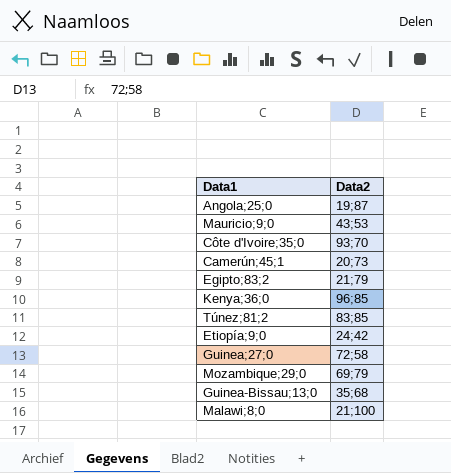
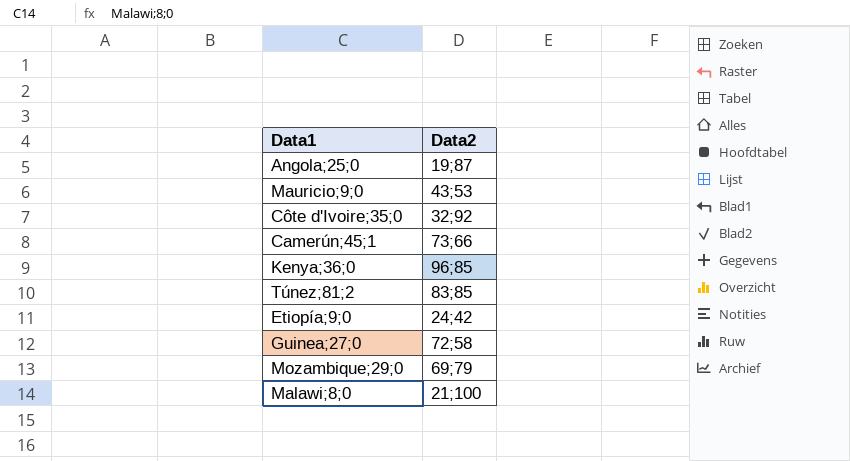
row Egipto;83;2: 21;79 -> none
row Guinea-Bissau;13;0: 35;68 -> none
Côte d'Ivoire;35;0 | Data2: 93;70 -> 32;92
Camerún;45;1 | Data2: 20;73 -> 73;66

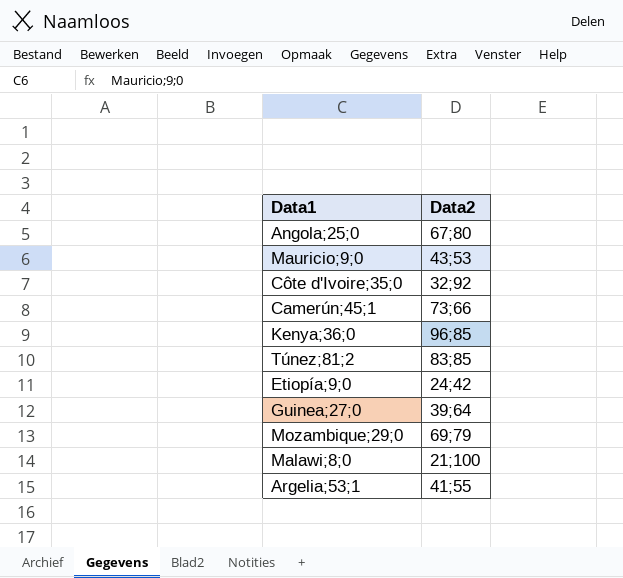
Angola;25;0 | Data2: 19;87 -> 67;80
Guinea;27;0 | Data2: 72;58 -> 39;64
row Argelia;53;1: none -> 41;55

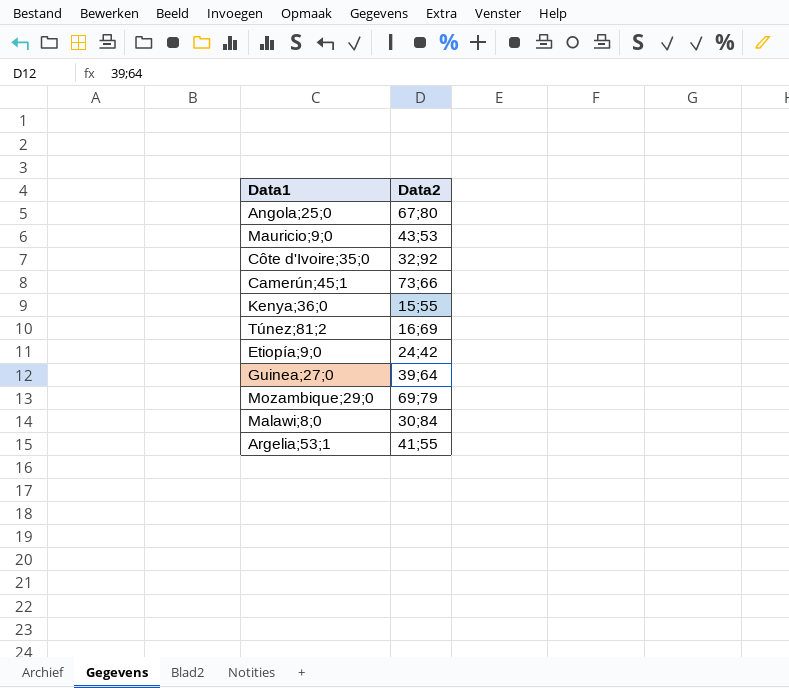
Kenya;36;0 | Data2: 96;85 -> 15;55
Túnez;81;2 | Data2: 83;85 -> 16;69
Malawi;8;0 | Data2: 21;100 -> 30;84

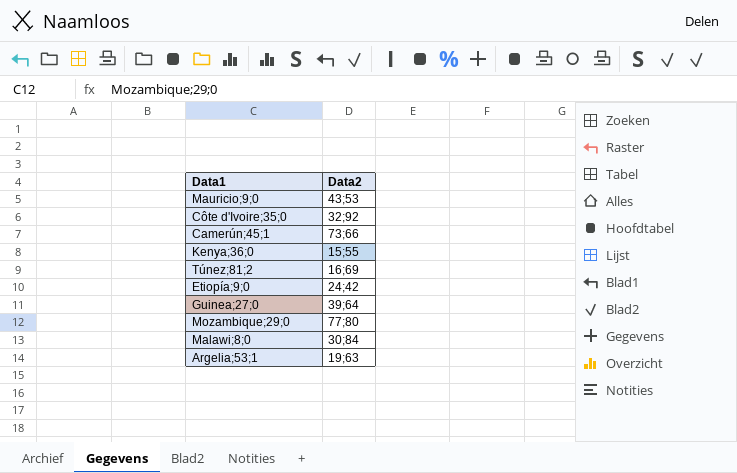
row Angola;25;0: 67;80 -> none
Mozambique;29;0 | Data2: 69;79 -> 77;80
Argelia;53;1 | Data2: 41;55 -> 19;63

